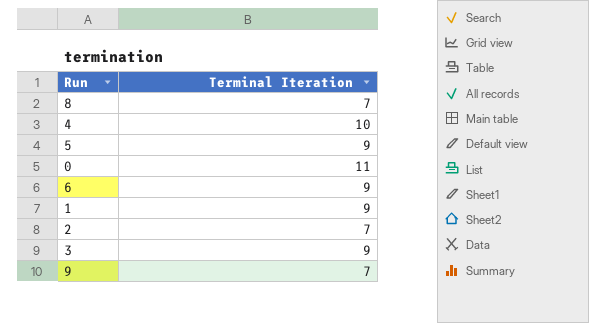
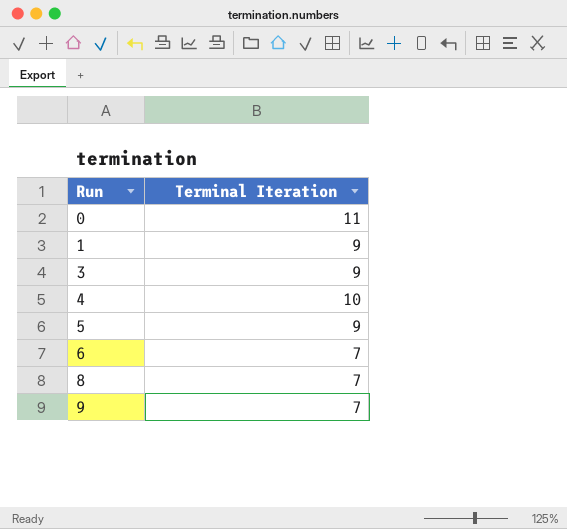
row order: none -> Run ascending
row 2: 7 -> none
6 | Terminal Iteration: 9 -> 7

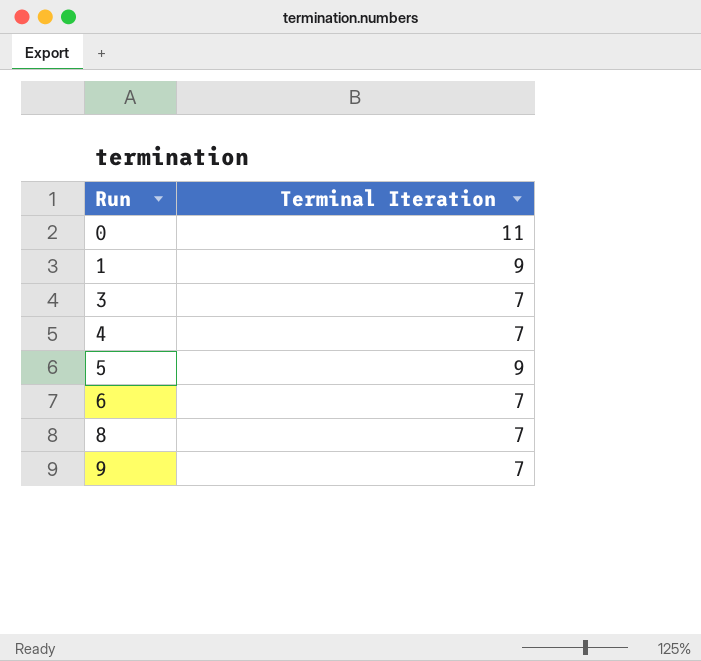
3 | Terminal Iteration: 9 -> 7
4 | Terminal Iteration: 10 -> 7

